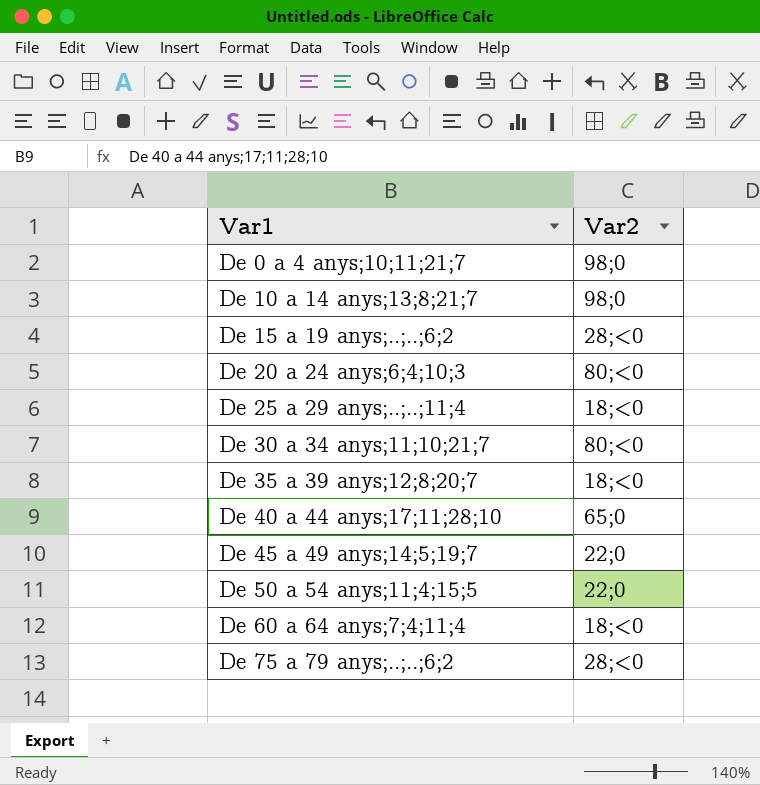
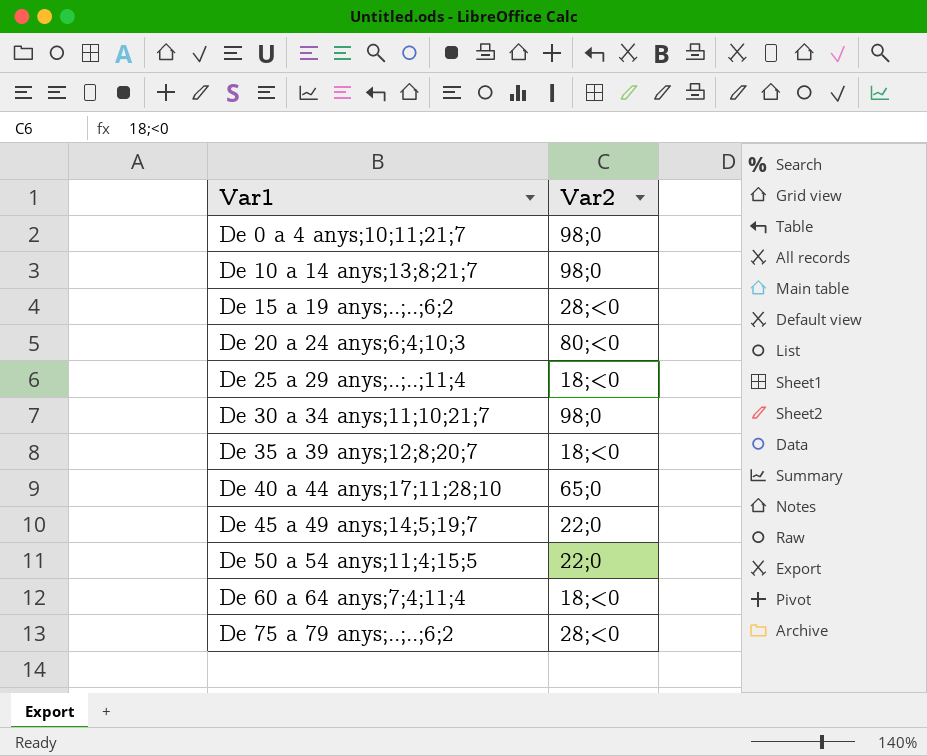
De 30 a 34 anys;11;10;21;7 | Var2: 80;<0 -> 98;0

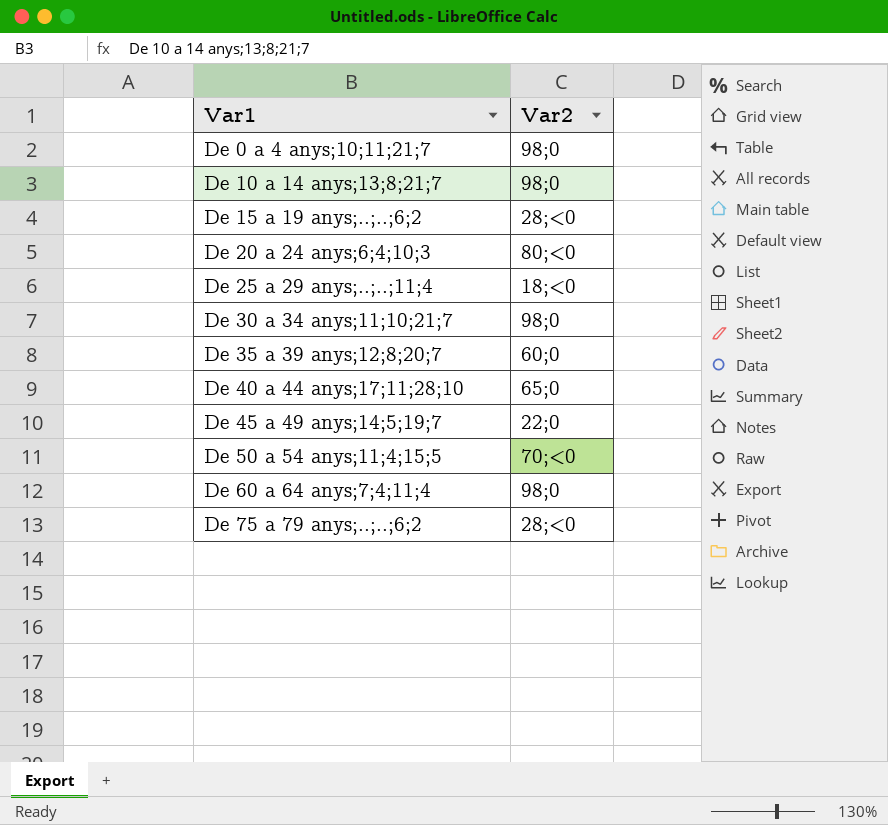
De 35 a 39 anys;12;8;20;7 | Var2: 18;<0 -> 60;0
De 50 a 54 anys;11;4;15;5 | Var2: 22;0 -> 70;<0
De 60 a 64 anys;7;4;11;4 | Var2: 18;<0 -> 98;0

